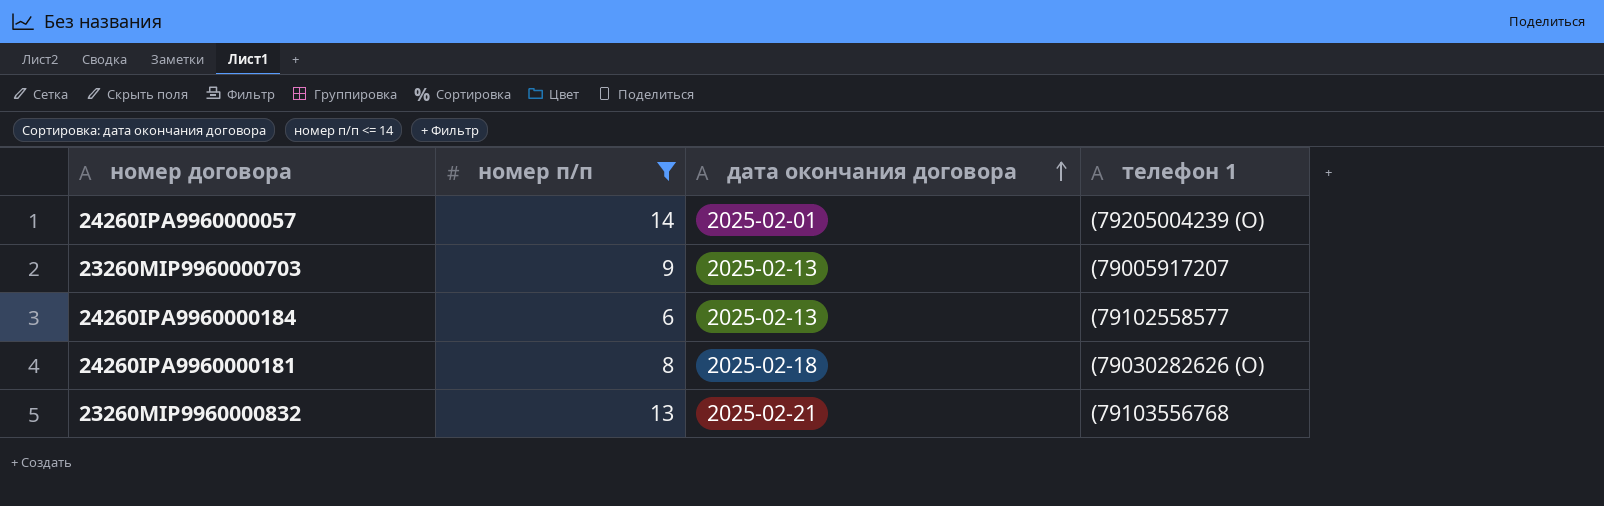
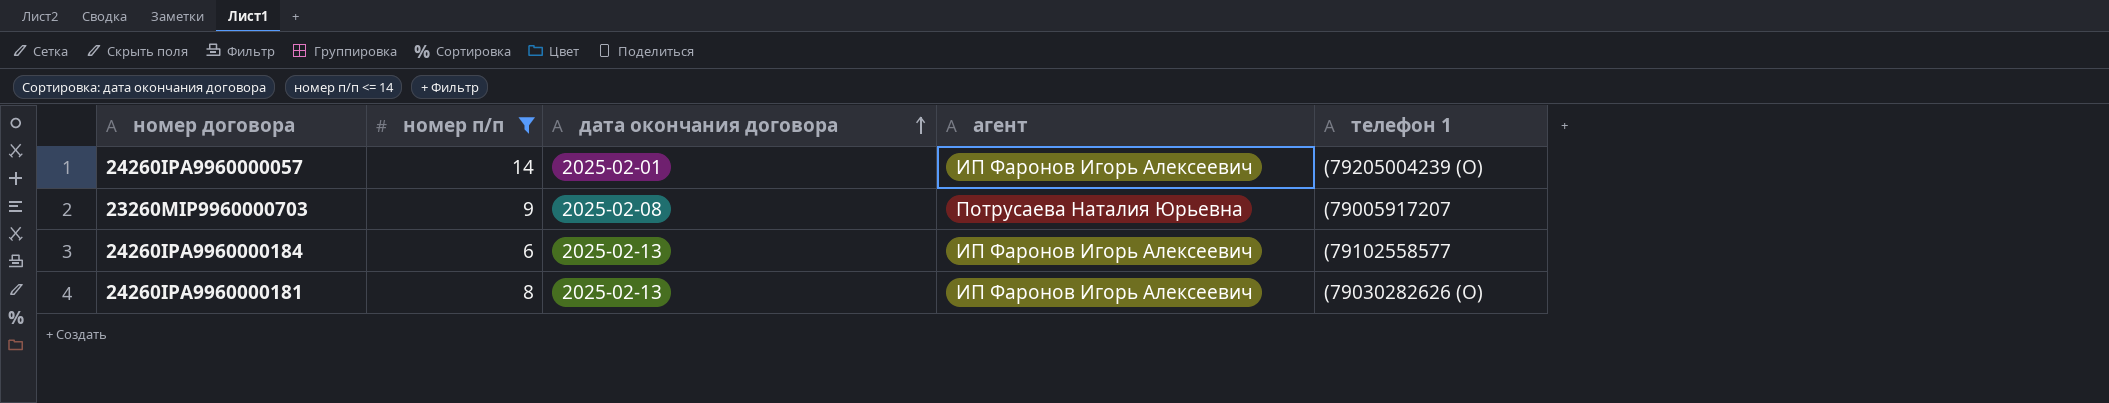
column агент | position: none -> 4
row 23260MIP9960000832: 13 | 2025-02-21 | (79103556768 -> none
23260MIP9960000703 | дата окончания договора: 2025-02-13 -> 2025-02-08
24260IPA9960000181 | дата окончания договора: 2025-02-18 -> 2025-02-13

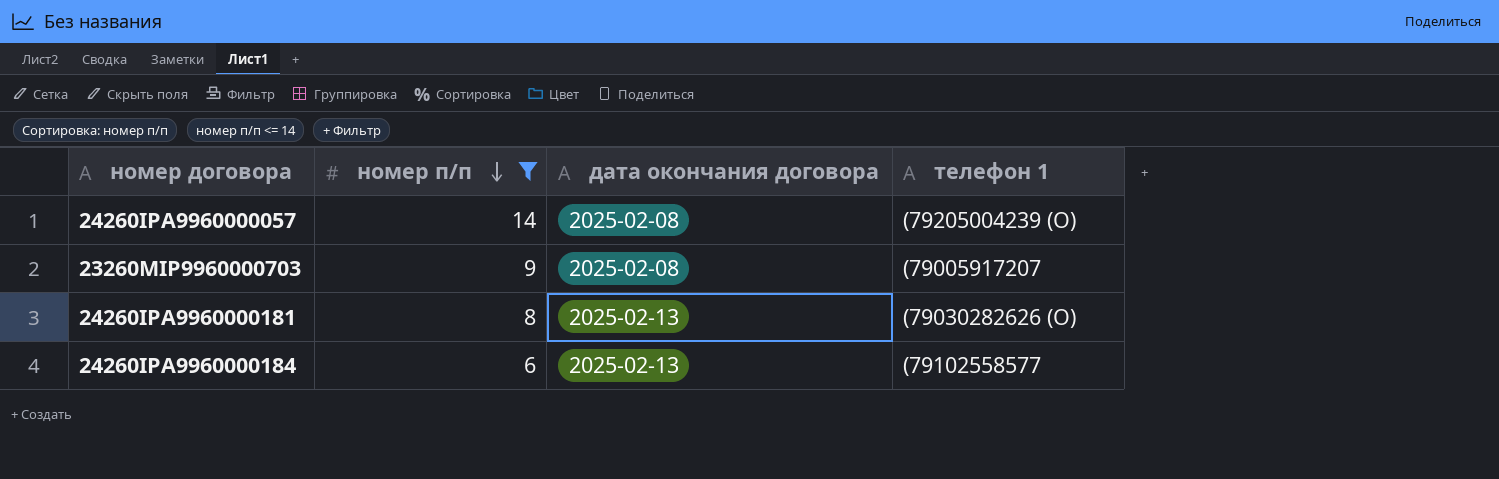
row order: дата окончания договора ascending -> номер п/п descending
column агент | position: 4 -> none
24260IPA9960000057 | дата окончания договора: 2025-02-01 -> 2025-02-08

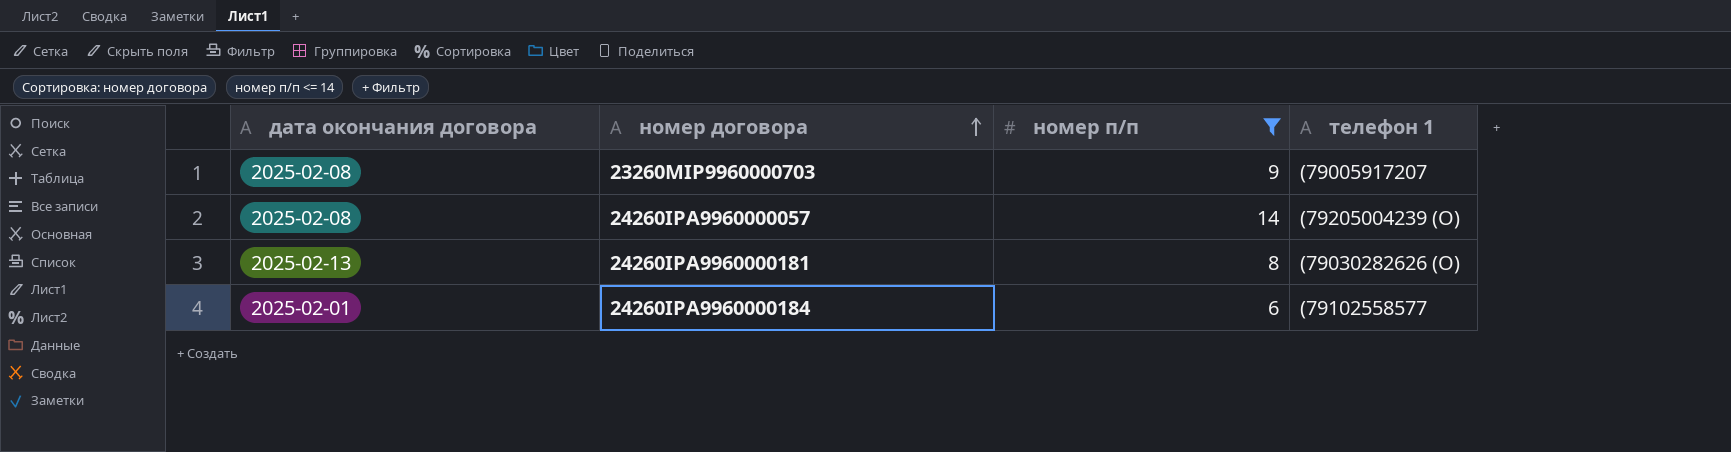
row order: номер п/п descending -> номер договора ascending
column дата окончания договора | position: 3 -> 1
24260IPA9960000184 | дата окончания договора: 2025-02-13 -> 2025-02-01

